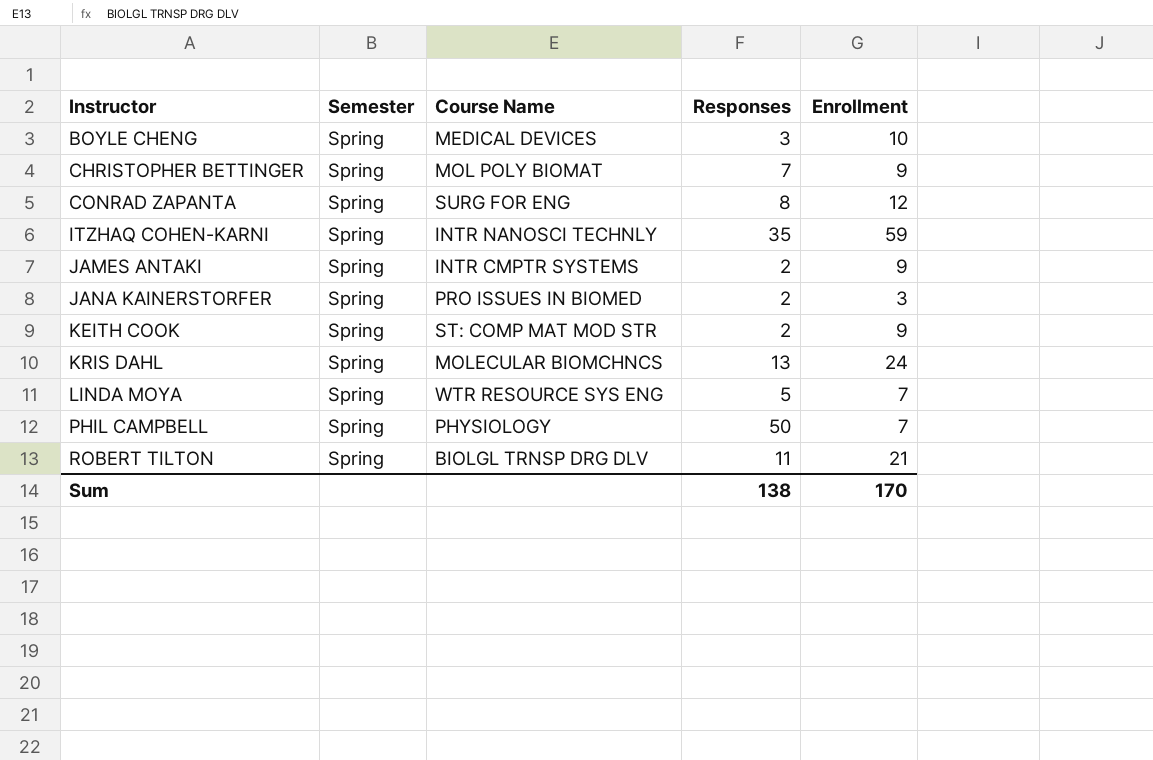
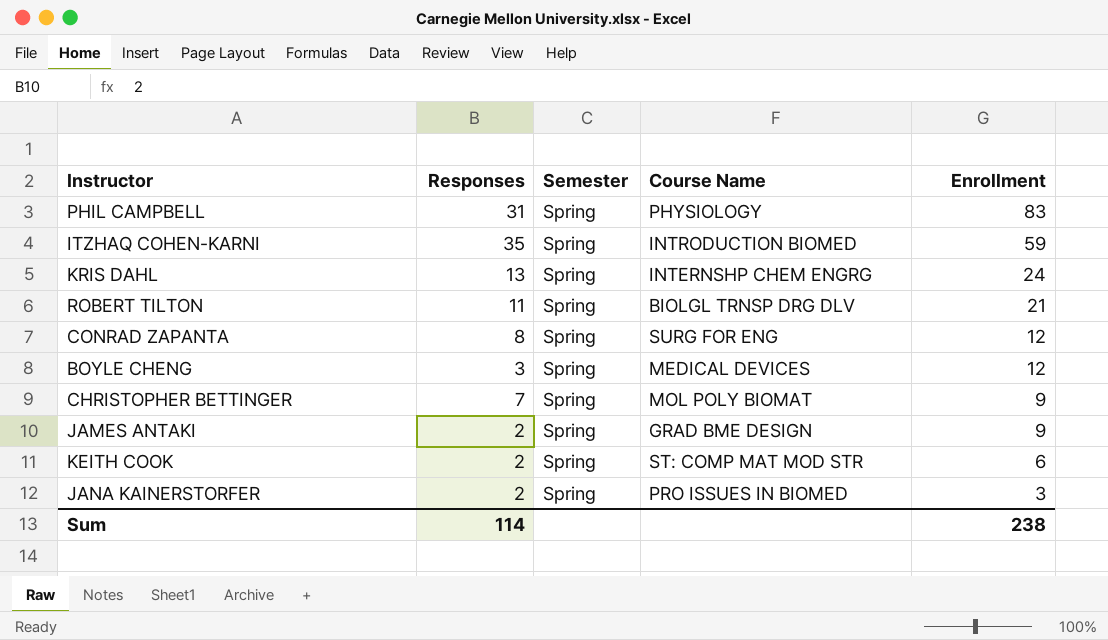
row order: Instructor ascending -> Enrollment descending
column Responses | position: 4 -> 2
row LINDA MOYA: Spring | WTR RESOURCE SYS ENG | 5 | 7 -> none
PHIL CAMPBELL | Responses: 50 -> 31
PHIL CAMPBELL | Enrollment: 7 -> 83
ITZHAQ COHEN-KARNI | Course Name: INTR NANOSCI TECHNLY -> INTRODUCTION BIOMED
KRIS DAHL | Course Name: MOLECULAR BIOMCHNCS -> INTERNSHP CHEM ENGRG
BOYLE CHENG | Enrollment: 10 -> 12
JAMES ANTAKI | Course Name: INTR CMPTR SYSTEMS -> GRAD BME DESIGN
KEITH COOK | Enrollment: 9 -> 6
Sum | Responses: 138 -> 114
Sum | Enrollment: 170 -> 238

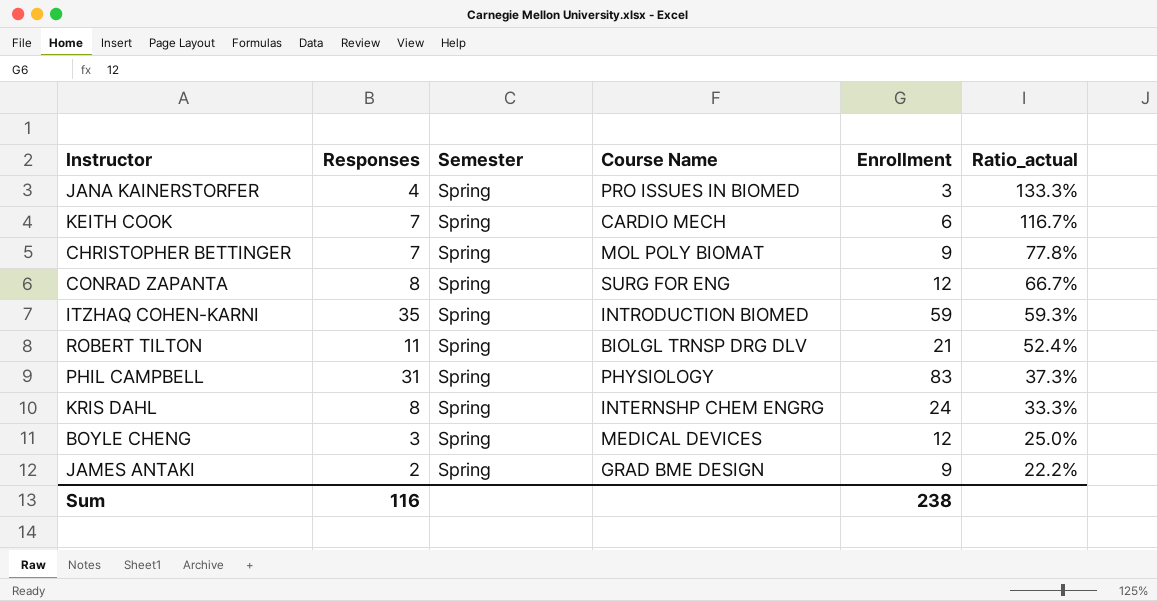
row order: Enrollment descending -> Ratio_actual descending
column Ratio_actual | formula: none -> [Responses] / [Enrollment]
JANA KAINERSTORFER | Responses: 2 -> 4
KEITH COOK | Responses: 2 -> 7
KEITH COOK | Course Name: ST: COMP MAT MOD STR -> CARDIO MECH
KRIS DAHL | Responses: 13 -> 8
Sum | Responses: 114 -> 116

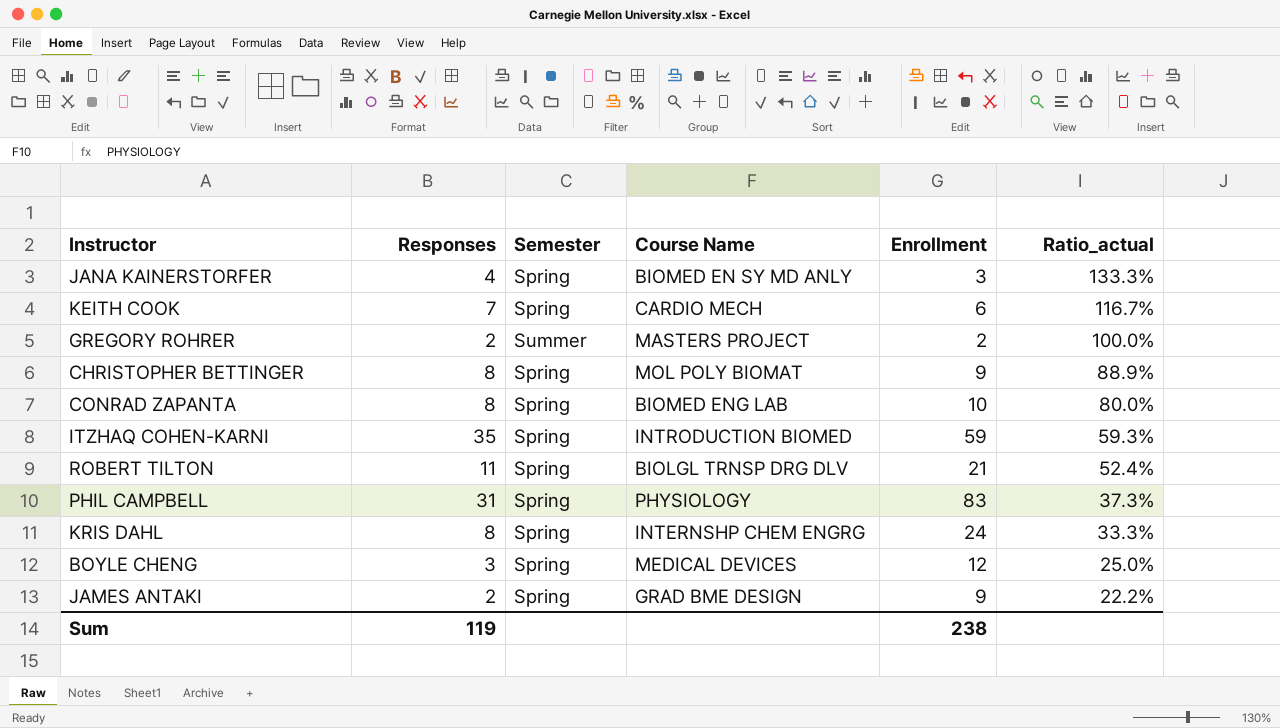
JANA KAINERSTORFER | Course Name: PRO ISSUES IN BIOMED -> BIOMED EN SY MD ANLY
row GREGORY ROHRER: none -> 2 | Summer | MASTERS PROJECT | 2 | 100.0%
CHRISTOPHER BETTINGER | Responses: 7 -> 8
CHRISTOPHER BETTINGER | Ratio_actual: 77.8% -> 88.9%
CONRAD ZAPANTA | Course Name: SURG FOR ENG -> BIOMED ENG LAB
CONRAD ZAPANTA | Enrollment: 12 -> 10
CONRAD ZAPANTA | Ratio_actual: 66.7% -> 80.0%
Sum | Responses: 116 -> 119

